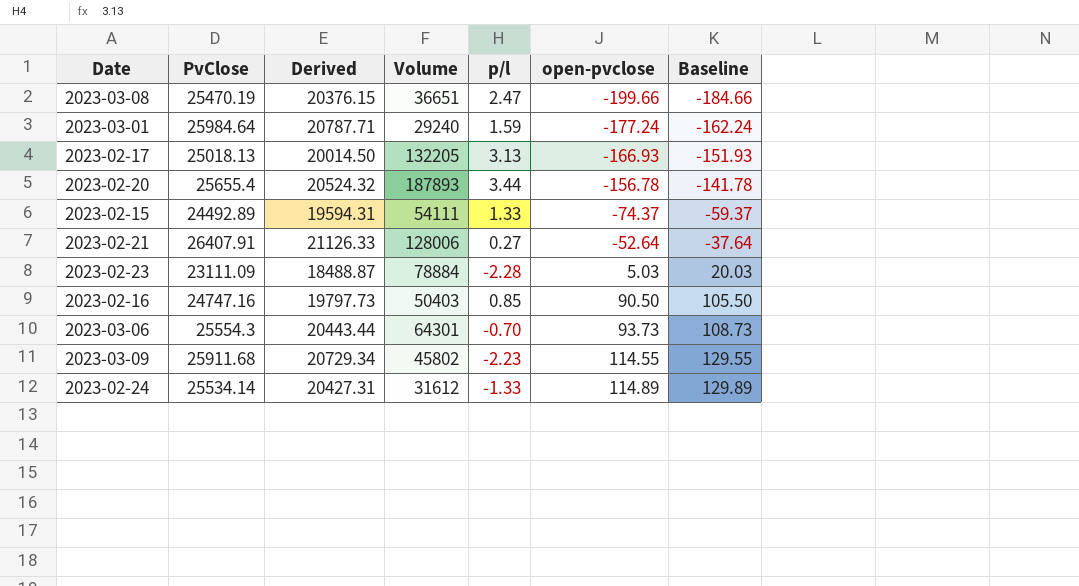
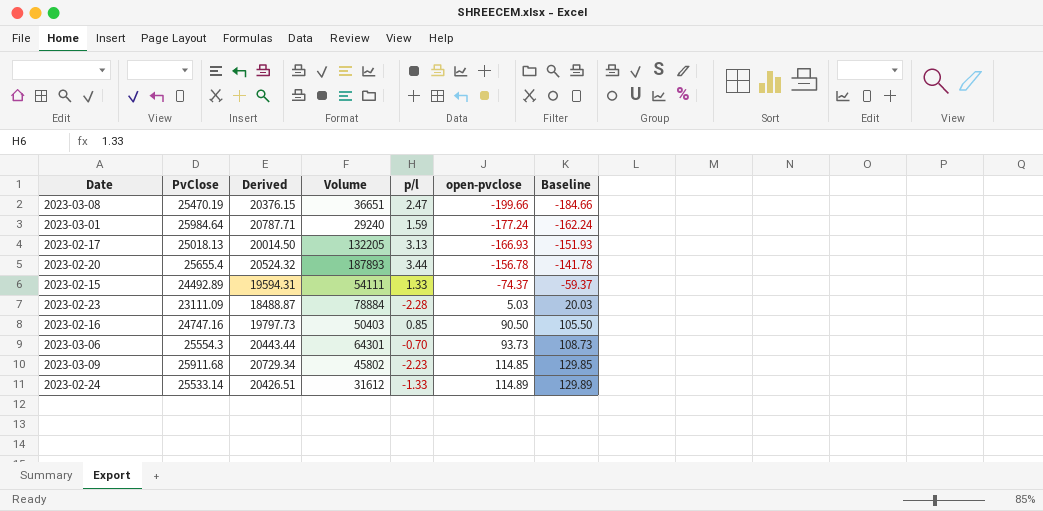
row 2023-02-21: 26407.91 | 21126.33 | 128006 | 0.27 | -52.64 | -37.64 -> none
2023-03-09 | open-pvclose: 114.55 -> 114.85
2023-03-09 | Baseline: 129.55 -> 129.85
2023-02-24 | PvClose: 25534.14 -> 25533.14
2023-02-24 | Derived: 20427.31 -> 20426.51

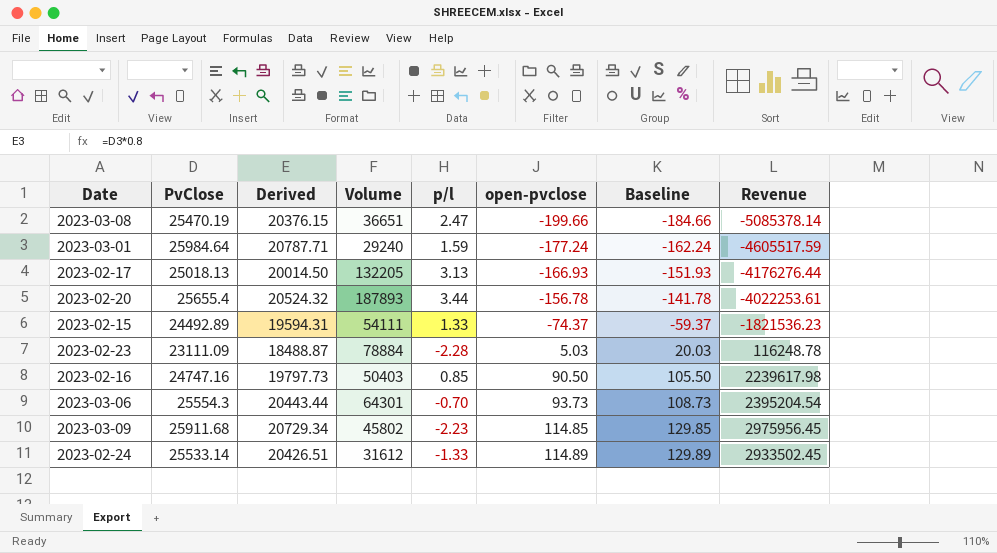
column Revenue | formula: none -> [PvClose] * [open-pvclose]

